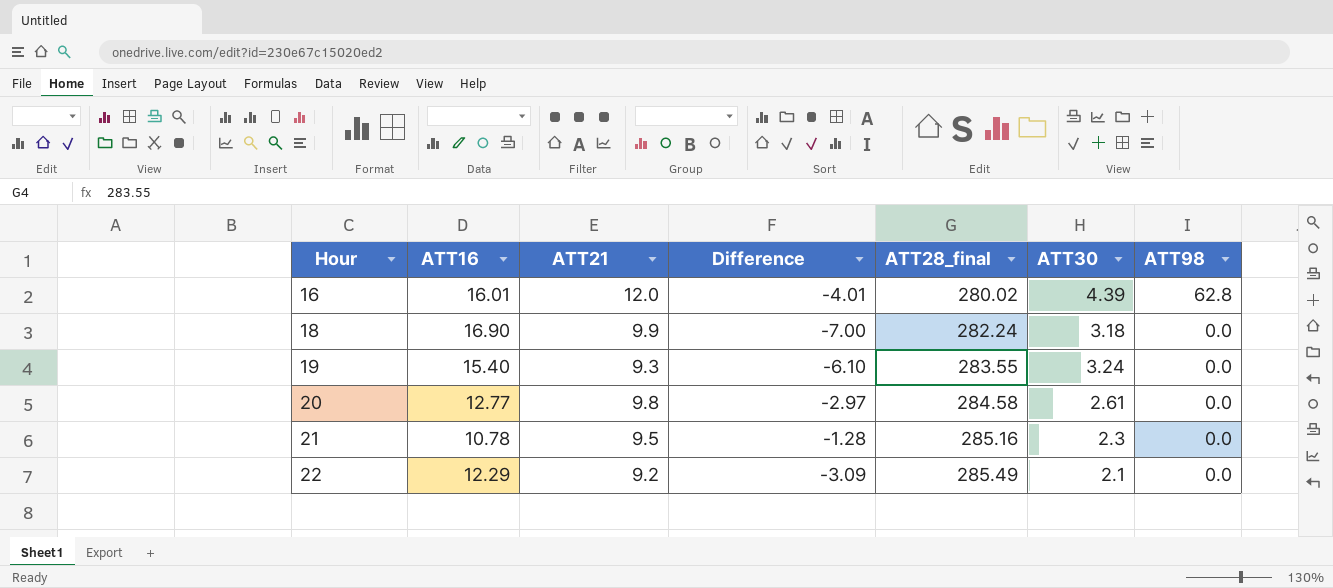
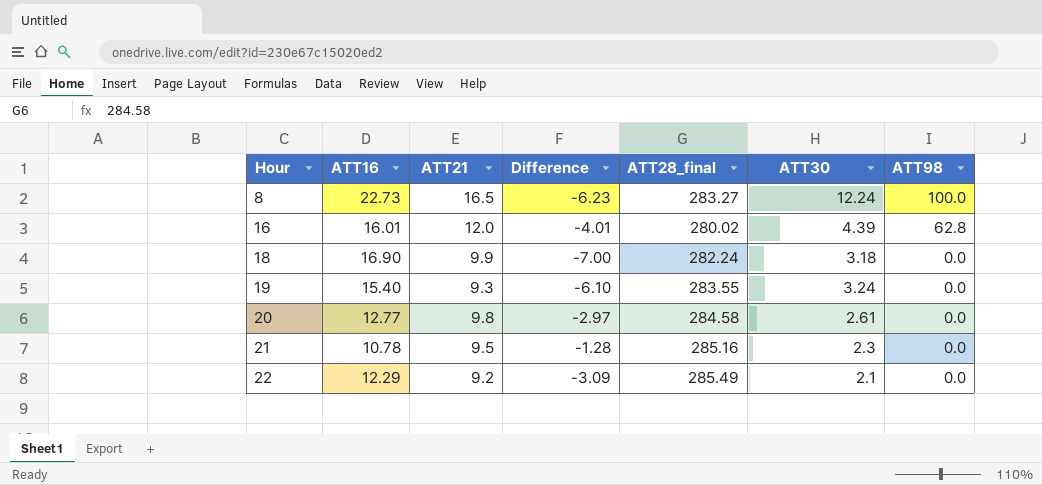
row 8: none -> 22.73 | 16.5 | -6.23 | 283.27 | 12.24 | 100.0

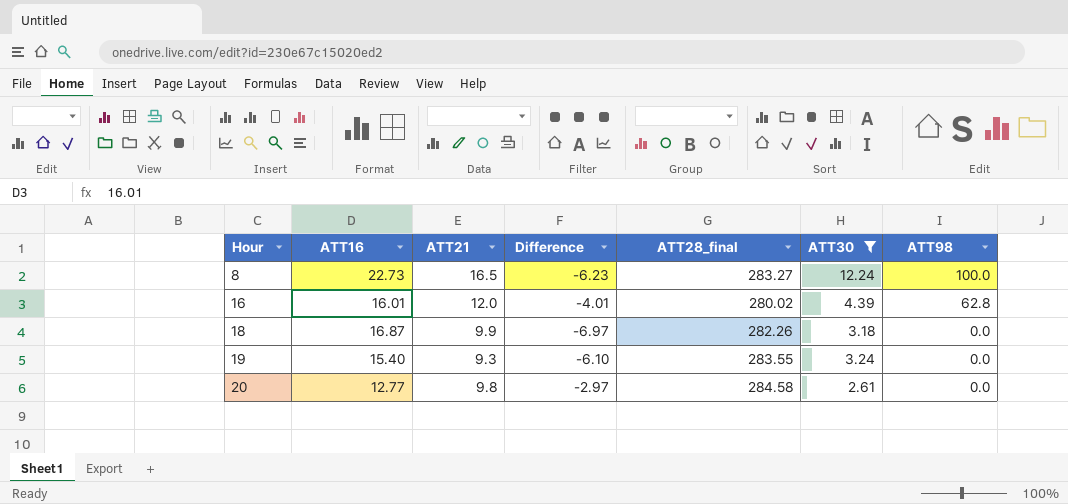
filter: none -> ATT30 >= 2.61
18 | ATT16: 16.90 -> 16.87
18 | Difference: -7.00 -> -6.97
18 | ATT28_final: 282.24 -> 282.26

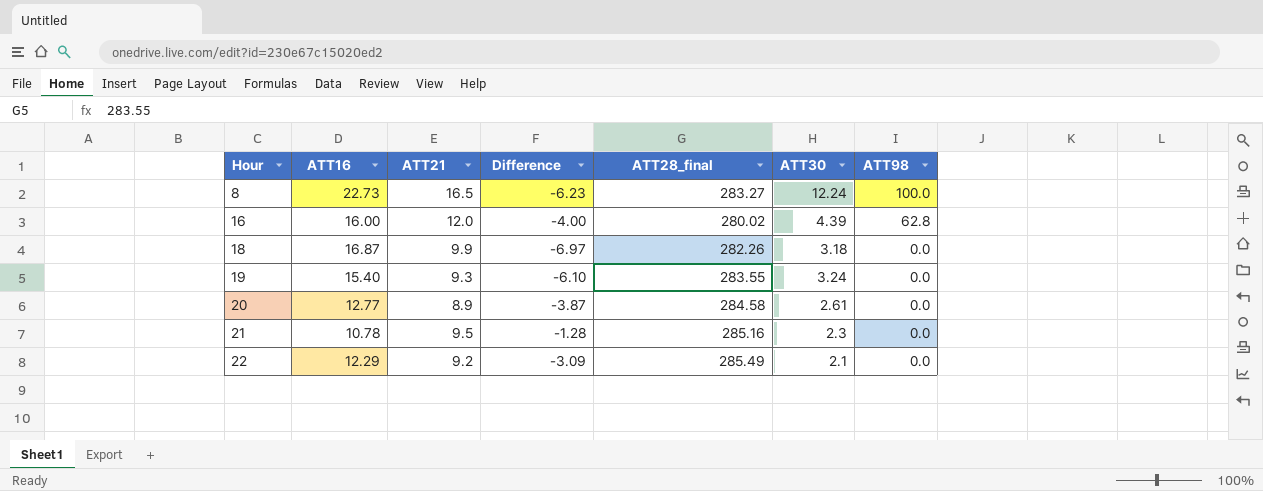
filter: ATT30 >= 2.61 -> none
16 | ATT16: 16.01 -> 16.00
16 | Difference: -4.01 -> -4.00
20 | ATT21: 9.8 -> 8.9
20 | Difference: -2.97 -> -3.87

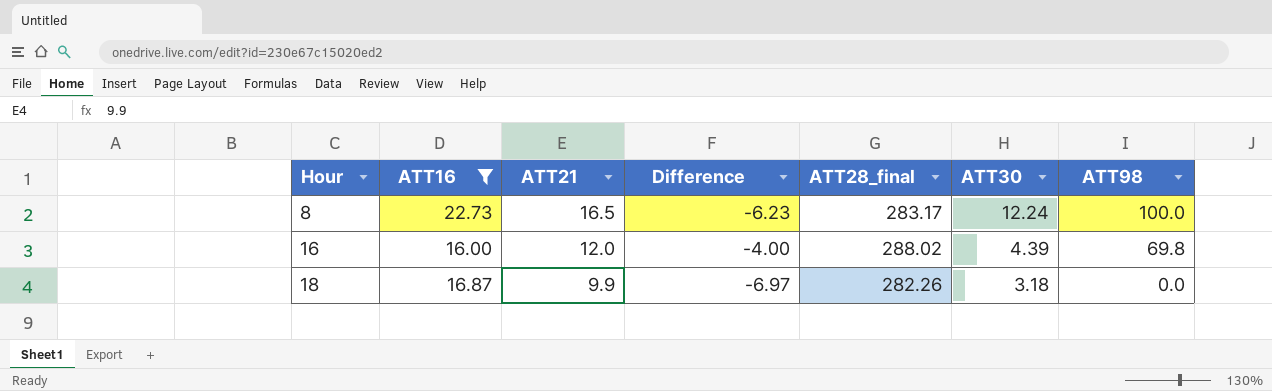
filter: none -> ATT16 >= 16.00
8 | ATT28_final: 283.27 -> 283.17
16 | ATT28_final: 280.02 -> 288.02
16 | ATT98: 62.8 -> 69.8

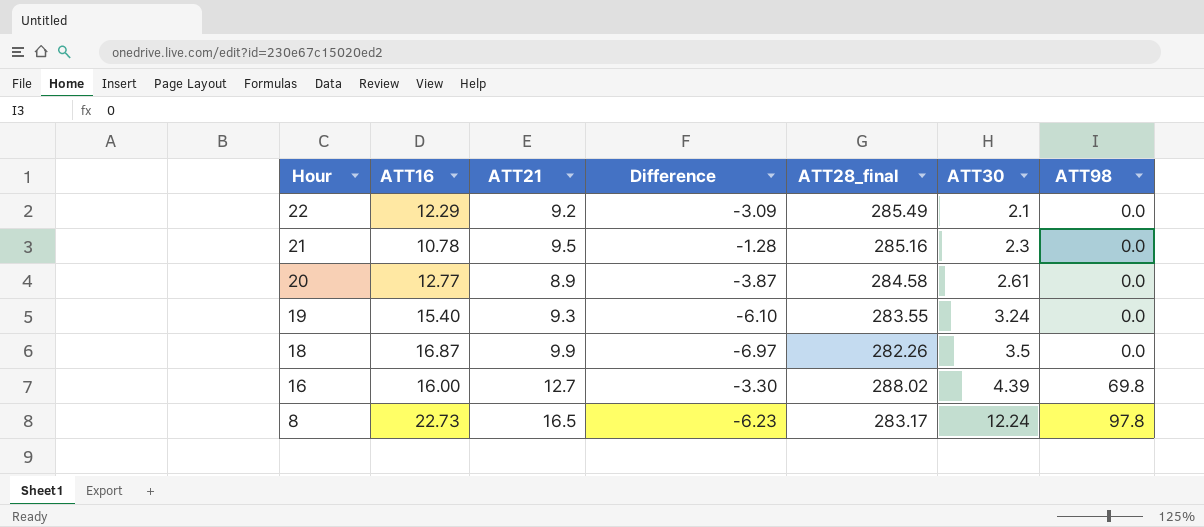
filter: ATT16 >= 16.00 -> none
row order: Hour ascending -> Hour descending
18 | ATT30: 3.18 -> 3.5
16 | ATT21: 12.0 -> 12.7
16 | Difference: -4.00 -> -3.30
8 | ATT98: 100.0 -> 97.8

